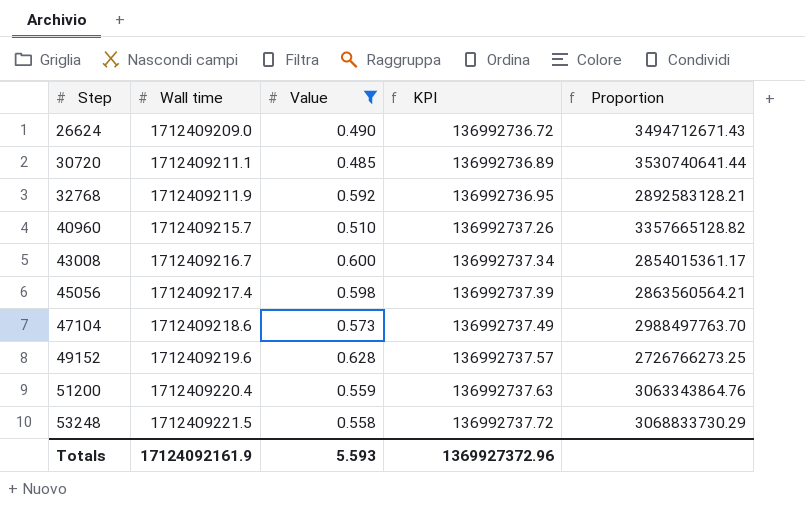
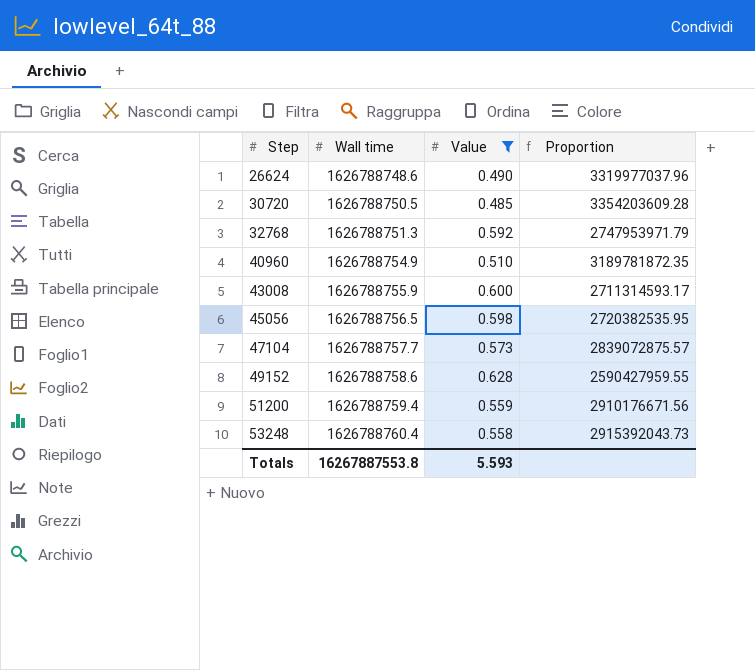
column KPI | formula: [Wall time] * 0.08 -> none
26624 | Wall time: 1712409209.0 -> 1626788748.6
26624 | Proportion: 3494712671.43 -> 3319977037.96
30720 | Wall time: 1712409211.1 -> 1626788750.5
30720 | Proportion: 3530740641.44 -> 3354203609.28
32768 | Wall time: 1712409211.9 -> 1626788751.3
32768 | Proportion: 2892583128.21 -> 2747953971.79
40960 | Wall time: 1712409215.7 -> 1626788754.9
40960 | Proportion: 3357665128.82 -> 3189781872.35
43008 | Wall time: 1712409216.7 -> 1626788755.9
43008 | Proportion: 2854015361.17 -> 2711314593.17
45056 | Wall time: 1712409217.4 -> 1626788756.5
45056 | Proportion: 2863560564.21 -> 2720382535.95
47104 | Wall time: 1712409218.6 -> 1626788757.7
47104 | Proportion: 2988497763.70 -> 2839072875.57
49152 | Wall time: 1712409219.6 -> 1626788758.6
49152 | Proportion: 2726766273.25 -> 2590427959.55
51200 | Wall time: 1712409220.4 -> 1626788759.4
51200 | Proportion: 3063343864.76 -> 2910176671.56
53248 | Wall time: 1712409221.5 -> 1626788760.4
53248 | Proportion: 3068833730.29 -> 2915392043.73
Totals | Wall time: 17124092161.9 -> 16267887553.8

